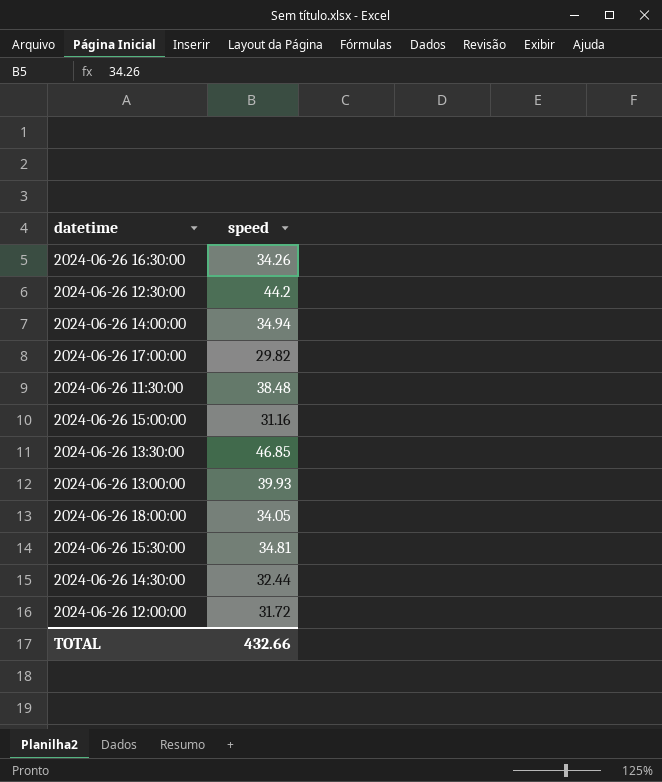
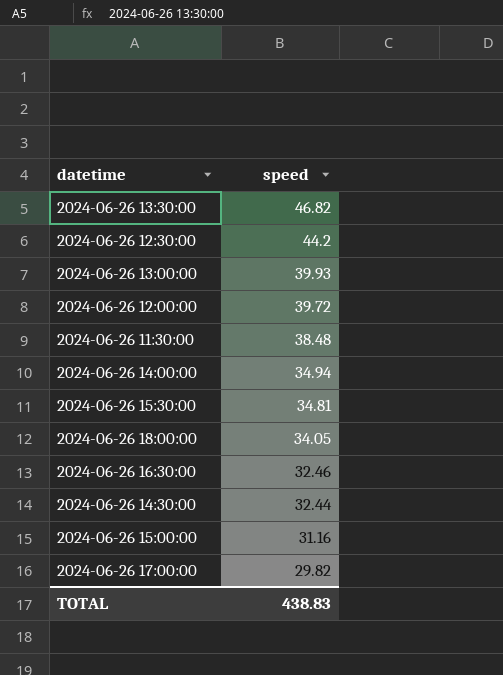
row order: none -> speed descending
2024-06-26 13:30:00 | speed: 46.85 -> 46.82
2024-06-26 12:00:00 | speed: 31.72 -> 39.72
2024-06-26 16:30:00 | speed: 34.26 -> 32.46
TOTAL | speed: 432.66 -> 438.83

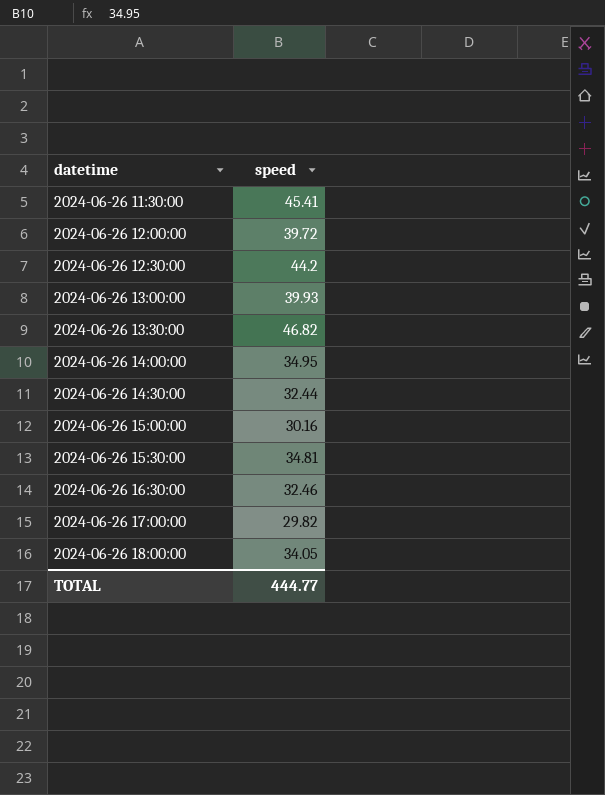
row order: speed descending -> datetime ascending
2024-06-26 11:30:00 | speed: 38.48 -> 45.41
2024-06-26 14:00:00 | speed: 34.94 -> 34.95
2024-06-26 15:00:00 | speed: 31.16 -> 30.16
TOTAL | speed: 438.83 -> 444.77

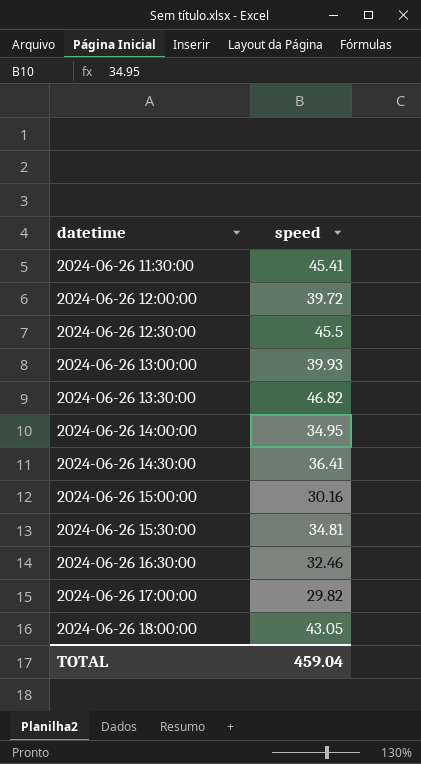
2024-06-26 12:30:00 | speed: 44.2 -> 45.5
2024-06-26 14:30:00 | speed: 32.44 -> 36.41
2024-06-26 18:00:00 | speed: 34.05 -> 43.05
TOTAL | speed: 444.77 -> 459.04

